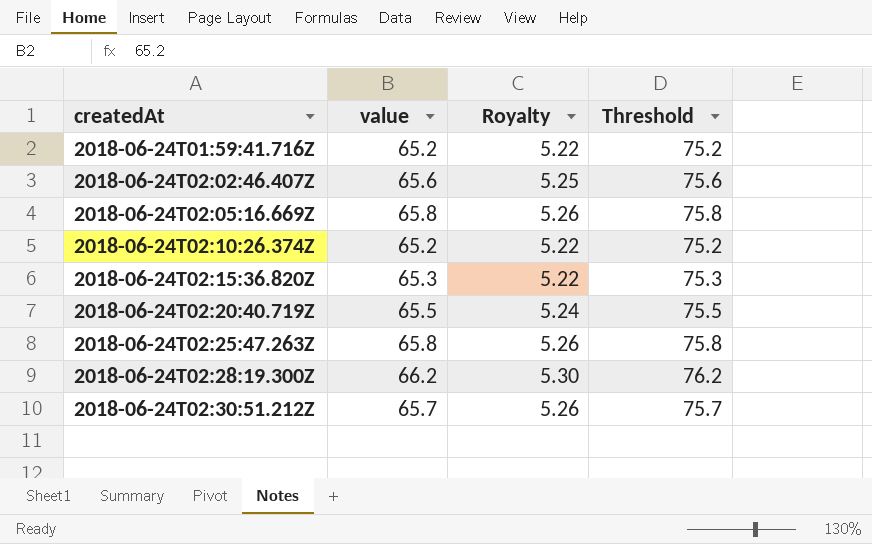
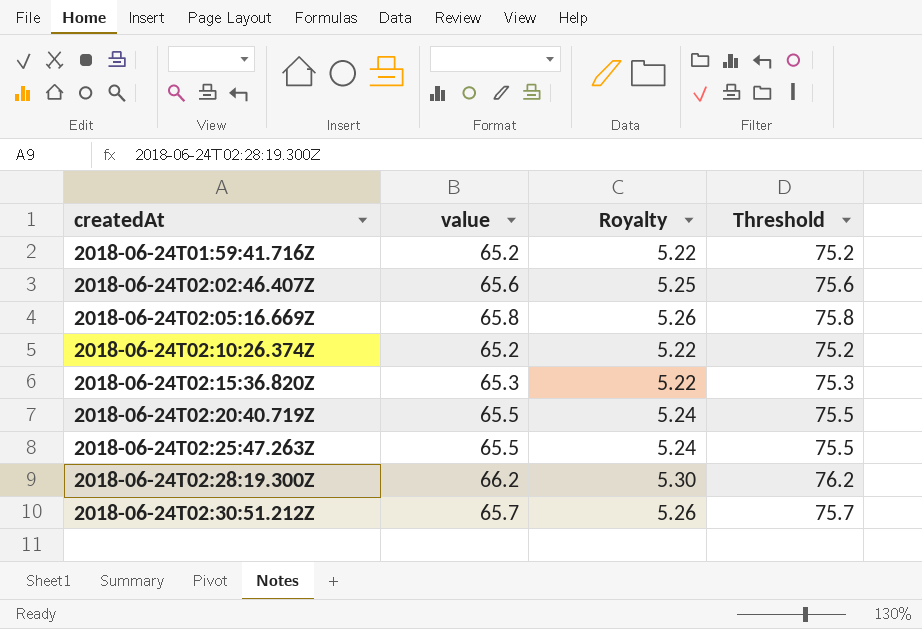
2018-06-24T02:25:47.263Z | value: 65.8 -> 65.5
2018-06-24T02:25:47.263Z | Royalty: 5.26 -> 5.24
2018-06-24T02:25:47.263Z | Threshold: 75.8 -> 75.5

